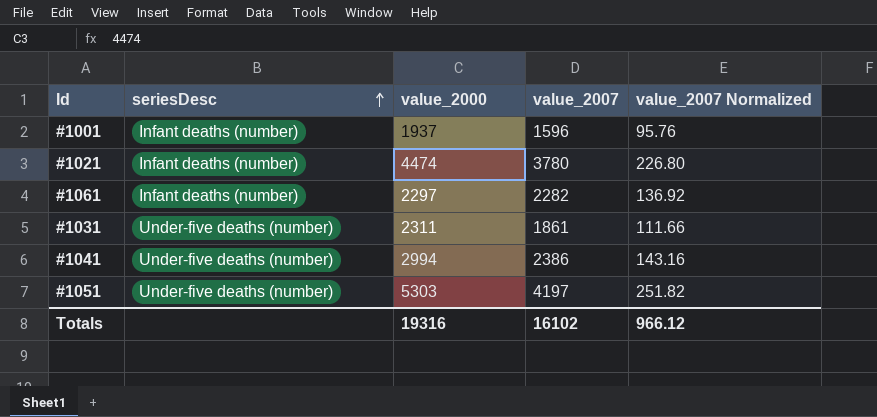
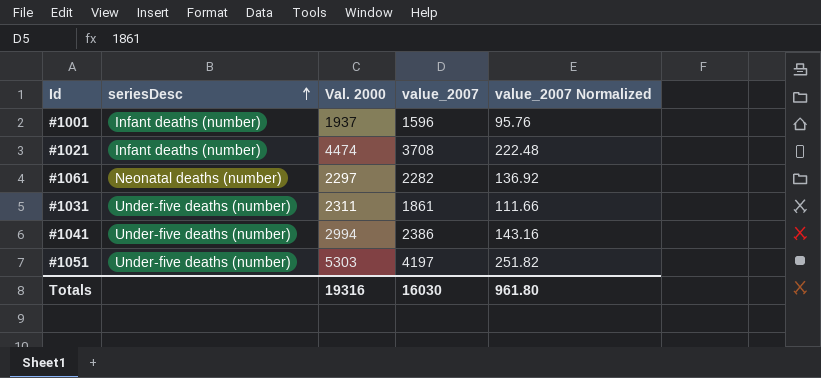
column name: value_2000 -> Val. 2000
#1021 | value_2007: 3780 -> 3708
#1021 | value_2007 Normalized: 226.80 -> 222.48
#1061 | seriesDesc: Infant deaths (number) -> Neonatal deaths (number)
Totals | value_2007: 16102 -> 16030
Totals | value_2007 Normalized: 966.12 -> 961.80

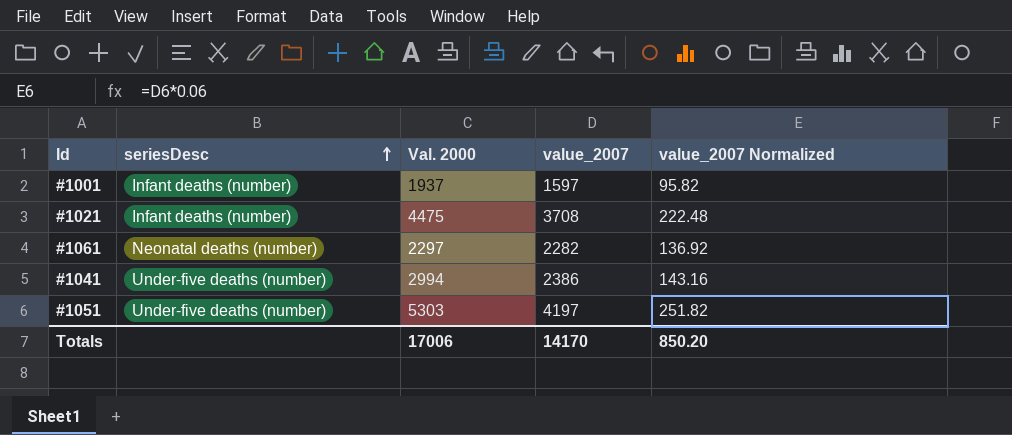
row #1031: Under-five deaths (number) | 2311 | 1861 | 111.66 -> none
#1001 | value_2007: 1596 -> 1597
#1001 | value_2007 Normalized: 95.76 -> 95.82
#1021 | Val. 2000: 4474 -> 4475
Totals | Val. 2000: 19316 -> 17006
Totals | value_2007: 16030 -> 14170
Totals | value_2007 Normalized: 961.80 -> 850.20

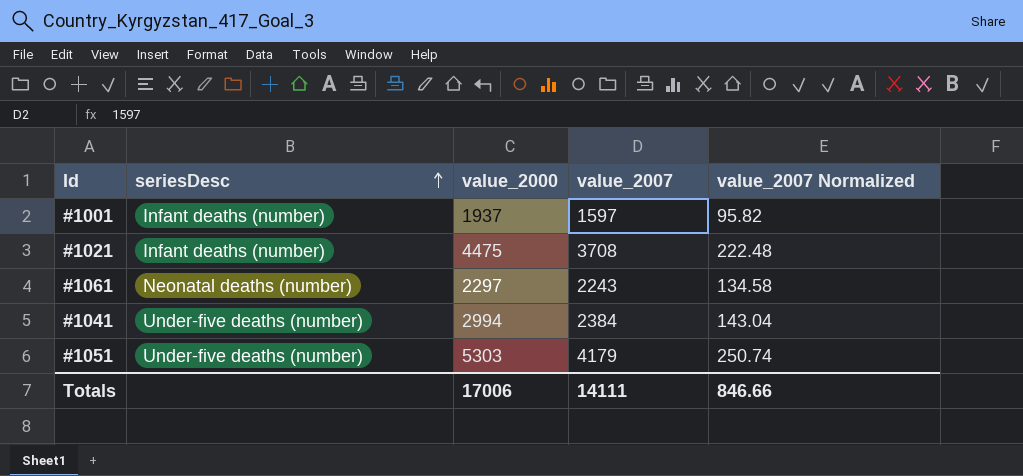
column name: Val. 2000 -> value_2000
#1061 | value_2007: 2282 -> 2243
#1061 | value_2007 Normalized: 136.92 -> 134.58
#1041 | value_2007: 2386 -> 2384
#1041 | value_2007 Normalized: 143.16 -> 143.04
#1051 | value_2007: 4197 -> 4179
#1051 | value_2007 Normalized: 251.82 -> 250.74
Totals | value_2007: 14170 -> 14111
Totals | value_2007 Normalized: 850.20 -> 846.66

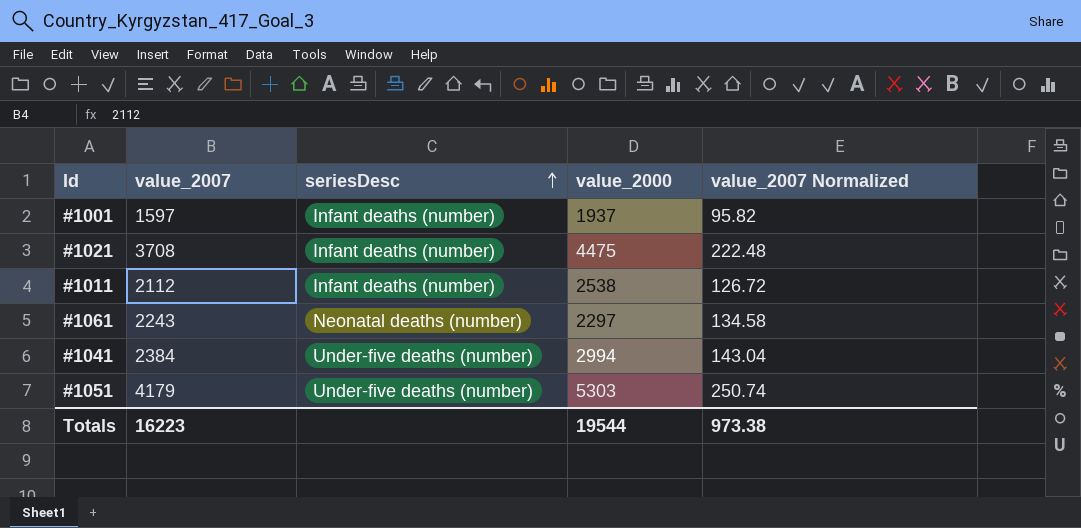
column value_2007 | position: 4 -> 2
row #1011: none -> 2112 | Infant deaths (number) | 2538 | 126.72
Totals | value_2007: 14111 -> 16223
Totals | value_2000: 17006 -> 19544
Totals | value_2007 Normalized: 846.66 -> 973.38

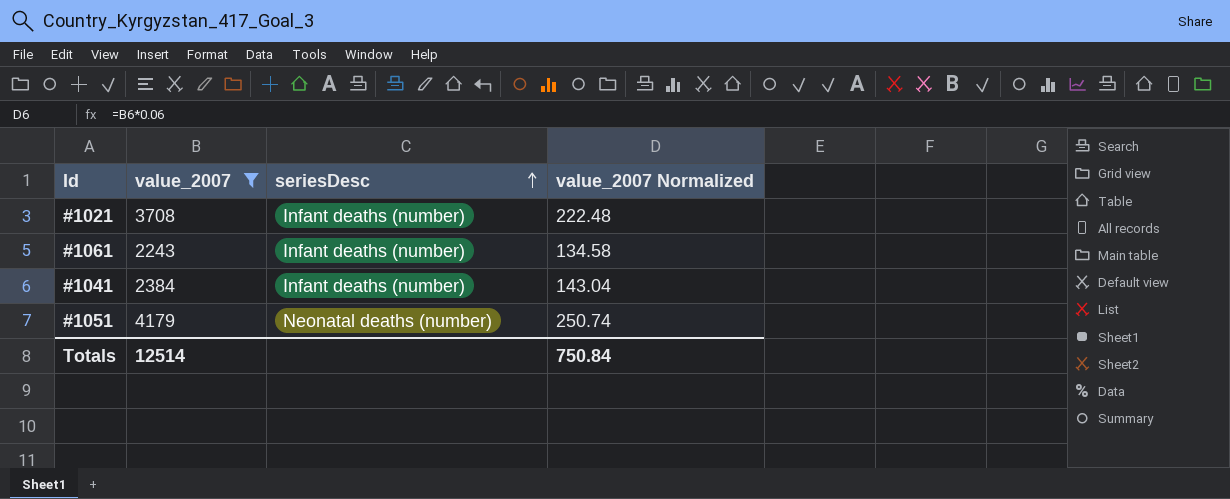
filter: none -> value_2007 >= 2243
column value_2000 | position: 4 -> none
#1061 | seriesDesc: Neonatal deaths (number) -> Infant deaths (number)
#1041 | seriesDesc: Under-five deaths (number) -> Infant deaths (number)
#1051 | seriesDesc: Under-five deaths (number) -> Neonatal deaths (number)
Totals | value_2007: 16223 -> 12514
Totals | value_2007 Normalized: 973.38 -> 750.84

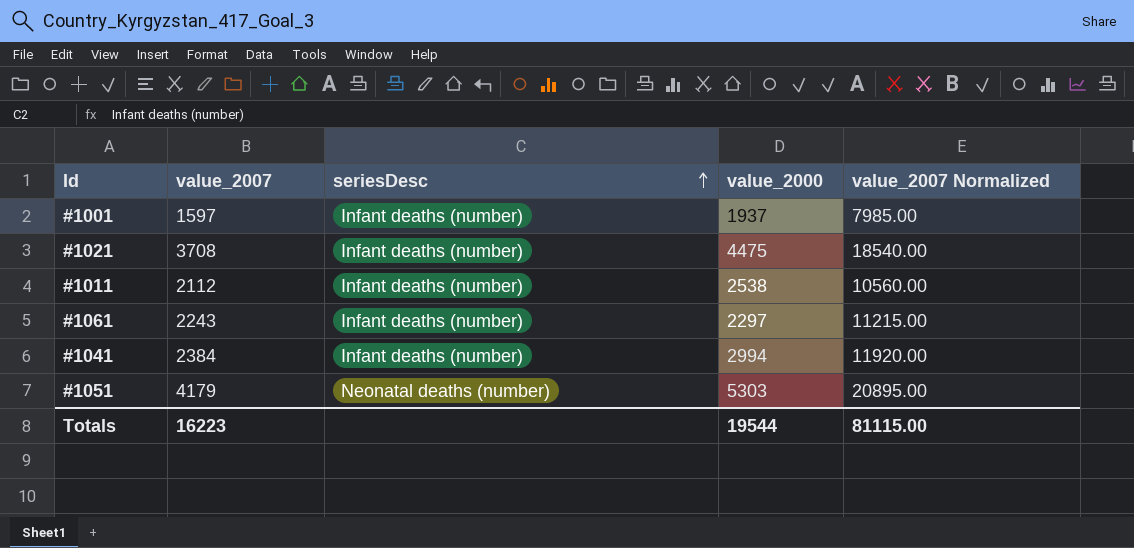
filter: value_2007 >= 2243 -> none
column value_2000 | position: none -> 4
column value_2007 Normalized | formula: [value_2007] * 0.06 -> [value_2007] * 5
Totals | value_2007: 12514 -> 16223
Totals | value_2007 Normalized: 750.84 -> 81115.00

